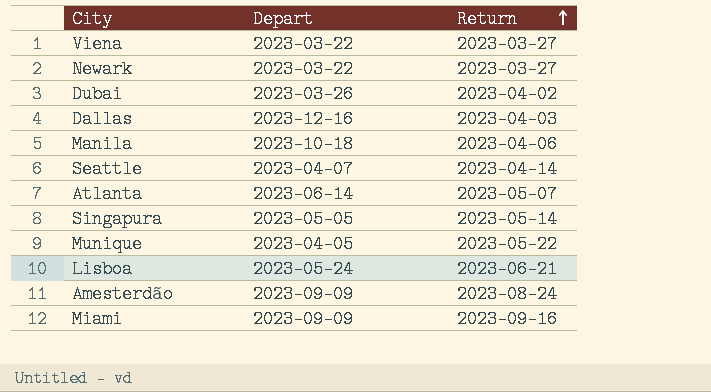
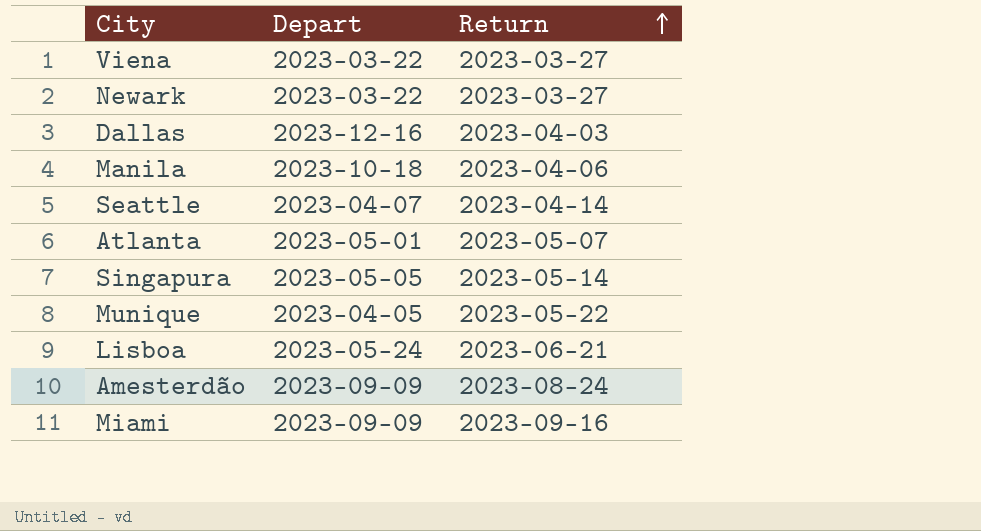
row Dubai: 2023-03-26 | 2023-04-02 -> none
Atlanta | Depart: 2023-06-14 -> 2023-05-01

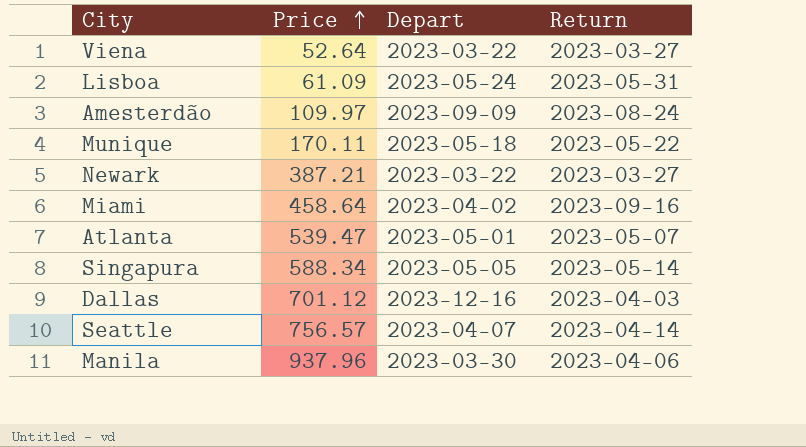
row order: Return ascending -> Price ascending
column Price | position: none -> 2
Lisboa | Return: 2023-06-21 -> 2023-05-31
Munique | Depart: 2023-04-05 -> 2023-05-18
Miami | Depart: 2023-09-09 -> 2023-04-02
Manila | Depart: 2023-10-18 -> 2023-03-30

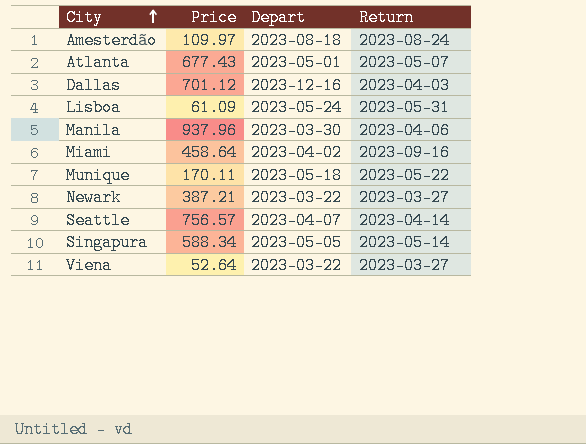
row order: Price ascending -> City ascending
Amesterdão | Depart: 2023-09-09 -> 2023-08-18
Atlanta | Price: 539.47 -> 677.43

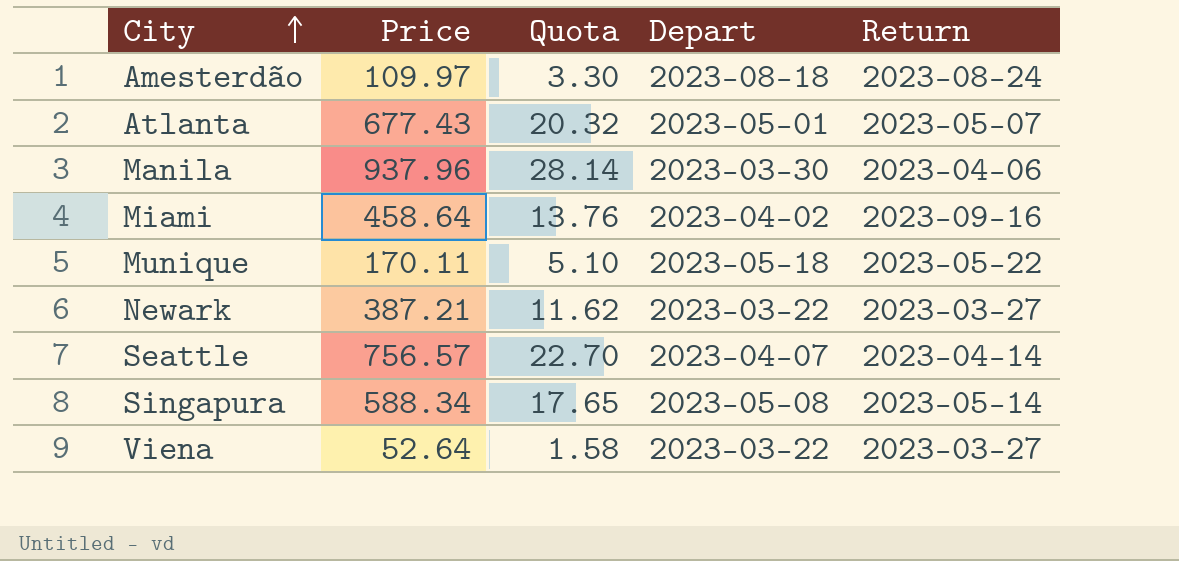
column Quota | formula: none -> [Price] * 0.03
row Dallas: 701.12 | 2023-12-16 | 2023-04-03 -> none
row Lisboa: 61.09 | 2023-05-24 | 2023-05-31 -> none
Singapura | Depart: 2023-05-05 -> 2023-05-08

